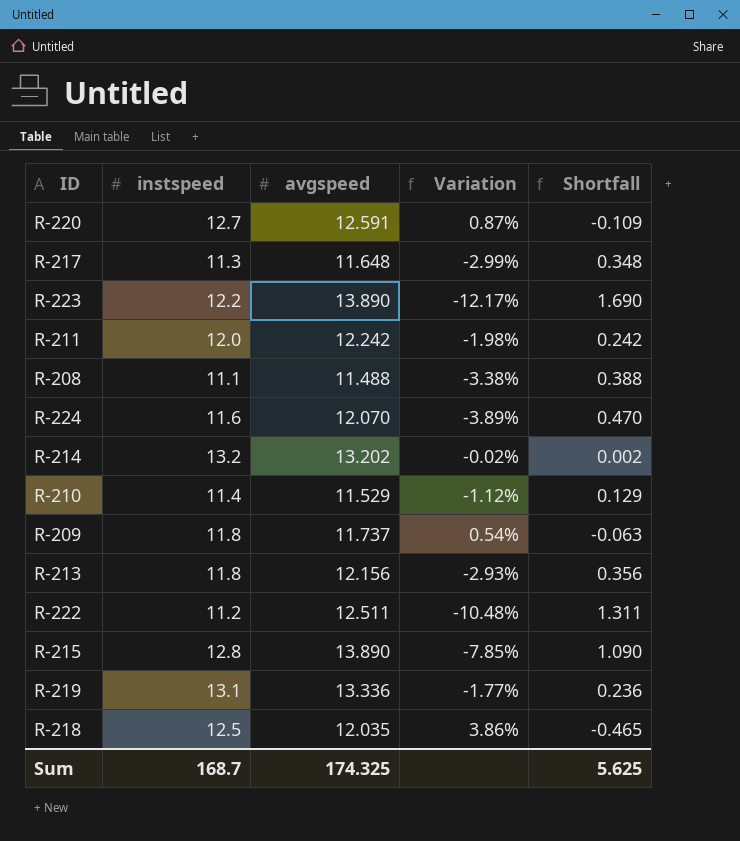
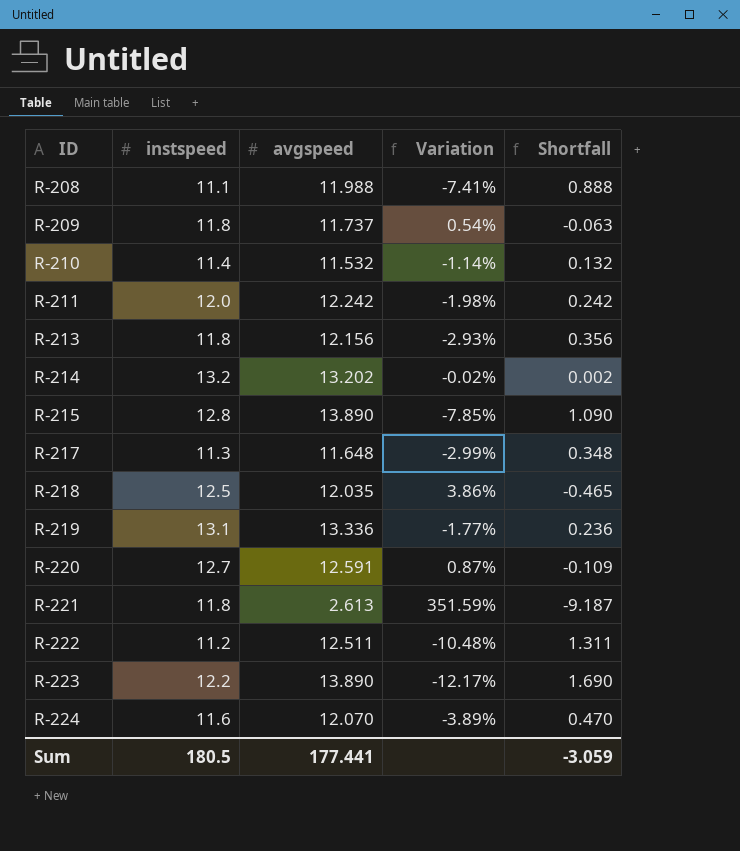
row order: none -> ID ascending
R-208 | avgspeed: 11.488 -> 11.988
R-208 | Variation: -3.38% -> -7.41%
R-208 | Shortfall: 0.388 -> 0.888
R-210 | avgspeed: 11.529 -> 11.532
R-210 | Variation: -1.12% -> -1.14%
R-210 | Shortfall: 0.129 -> 0.132
row R-221: none -> 11.8 | 2.613 | 351.59% | -9.187
Sum | instspeed: 168.7 -> 180.5
Sum | avgspeed: 174.325 -> 177.441
Sum | Shortfall: 5.625 -> -3.059

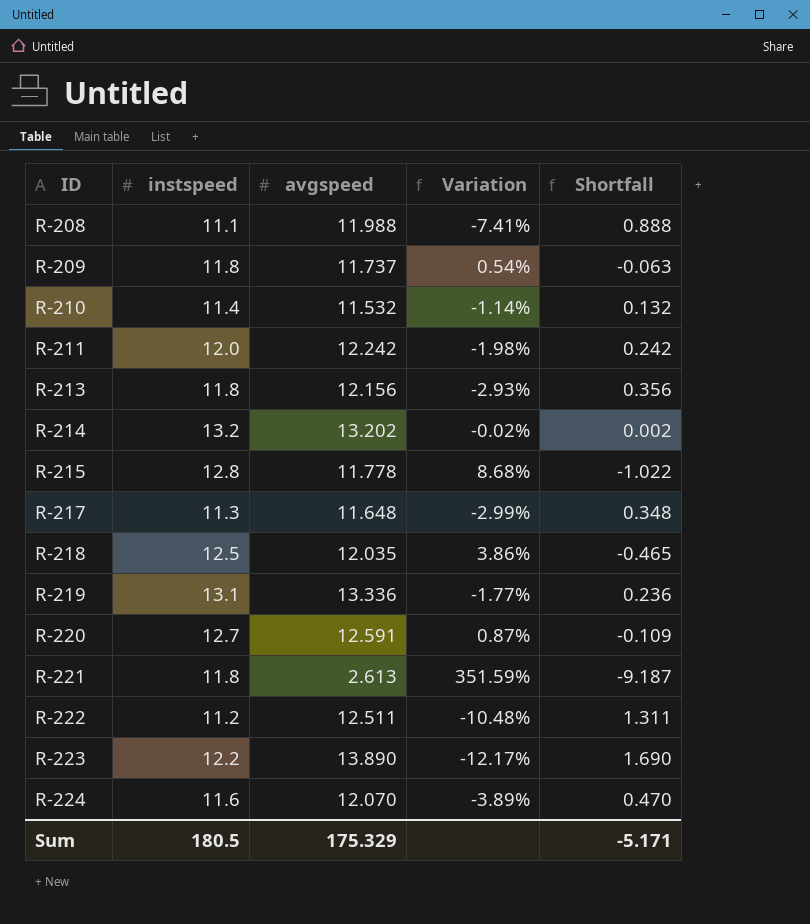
R-215 | avgspeed: 13.890 -> 11.778
R-215 | Variation: -7.85% -> 8.68%
R-215 | Shortfall: 1.090 -> -1.022
Sum | avgspeed: 177.441 -> 175.329
Sum | Shortfall: -3.059 -> -5.171

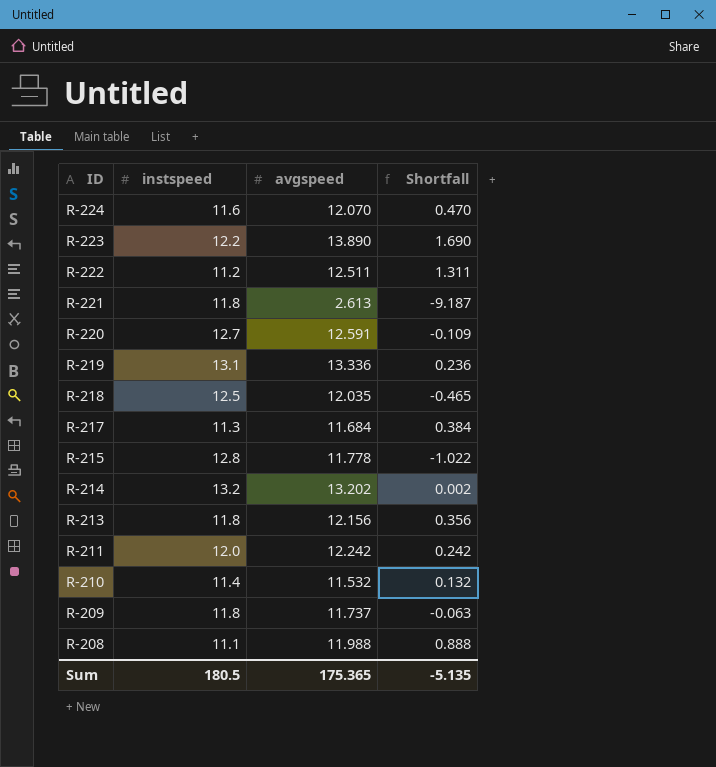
row order: ID ascending -> ID descending
column Variation | formula: ([instspeed] - [avgspeed]) / [avgspeed] -> none
R-217 | avgspeed: 11.648 -> 11.684
R-217 | Shortfall: 0.348 -> 0.384
Sum | avgspeed: 175.329 -> 175.365
Sum | Shortfall: -5.171 -> -5.135

